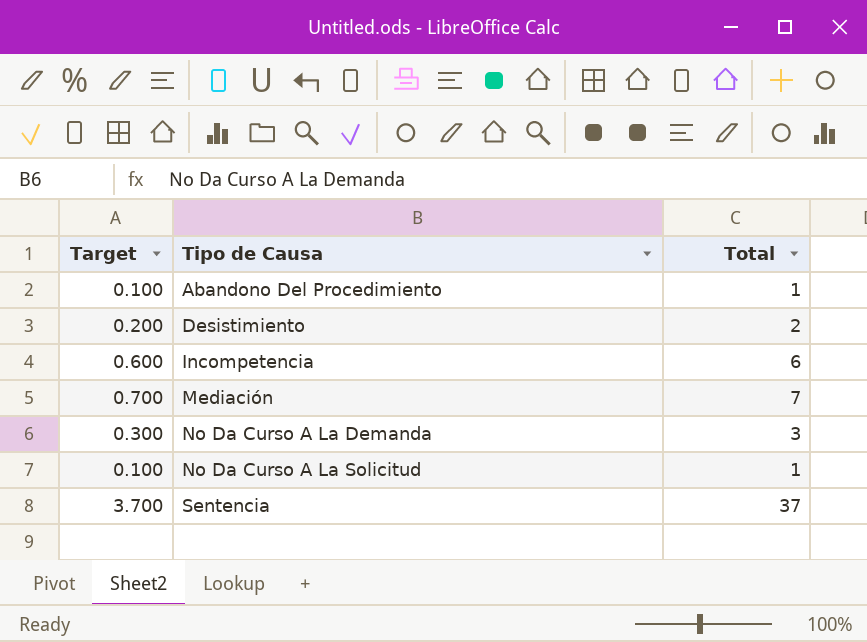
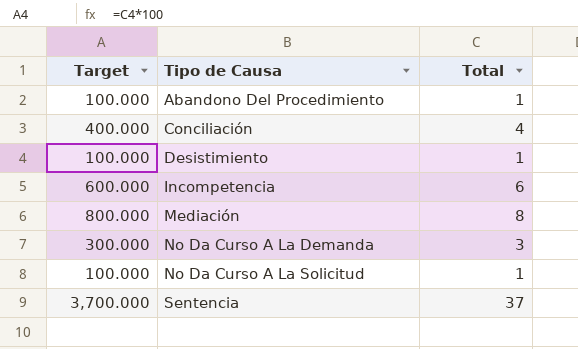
column Target | formula: [Total] * 0.1 -> [Total] * 100
row Conciliación: none -> 400.000 | 4
Desistimiento | Total: 2 -> 1
Mediación | Total: 7 -> 8

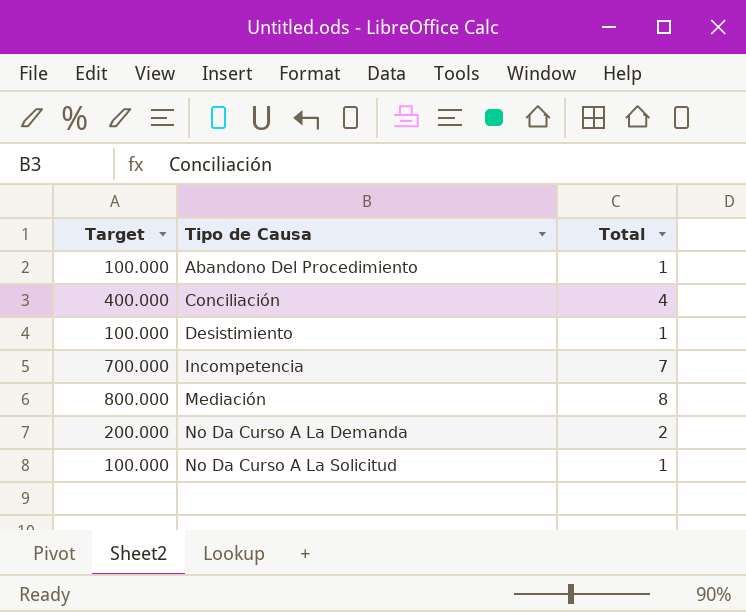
row Sentencia: 3,700.000 | 37 -> none
Incompetencia | Target: 600.000 -> 700.000
Incompetencia | Total: 6 -> 7
No Da Curso A La Demanda | Target: 300.000 -> 200.000
No Da Curso A La Demanda | Total: 3 -> 2

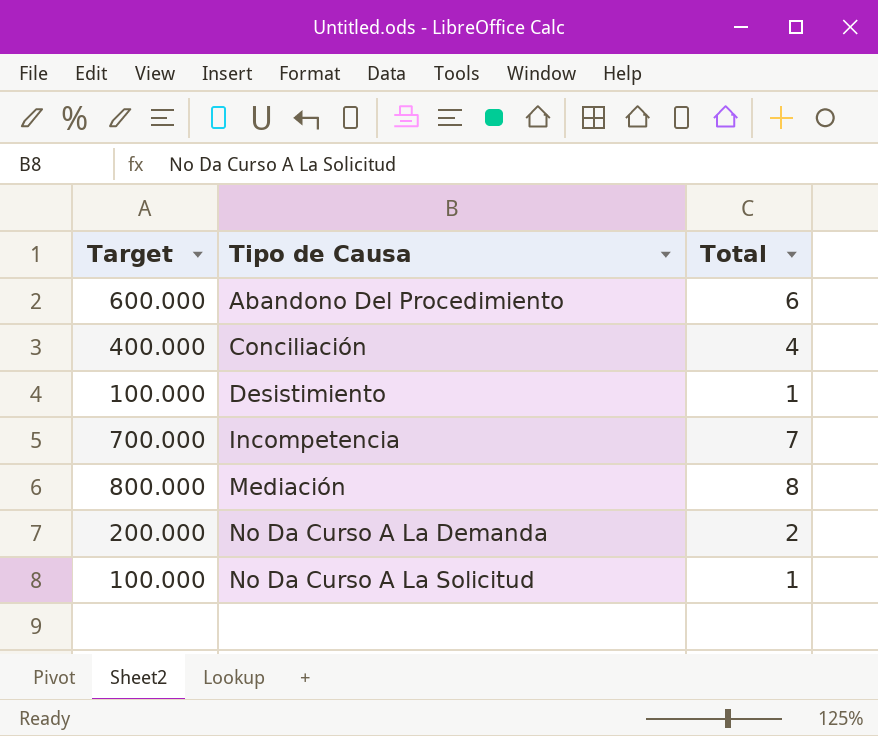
Abandono Del Procedimiento | Target: 100.000 -> 600.000
Abandono Del Procedimiento | Total: 1 -> 6

